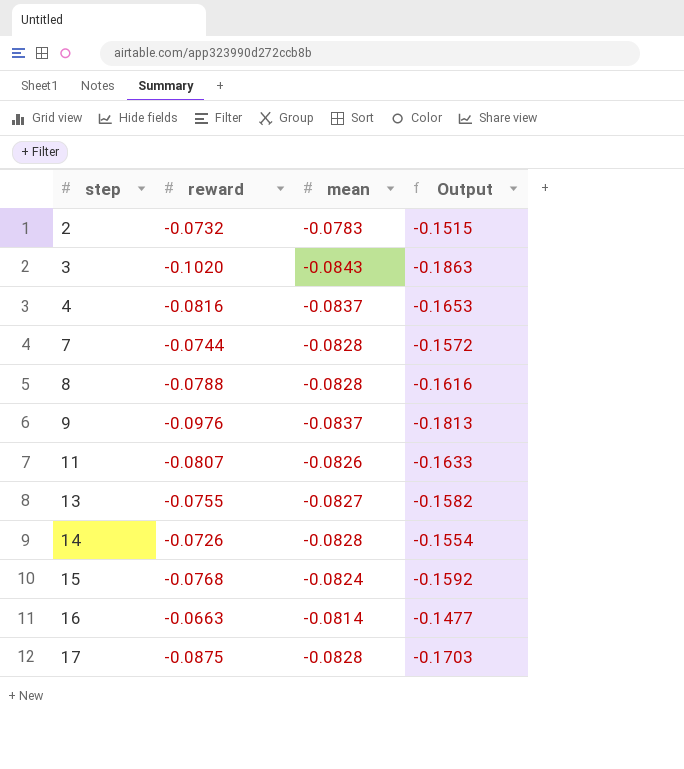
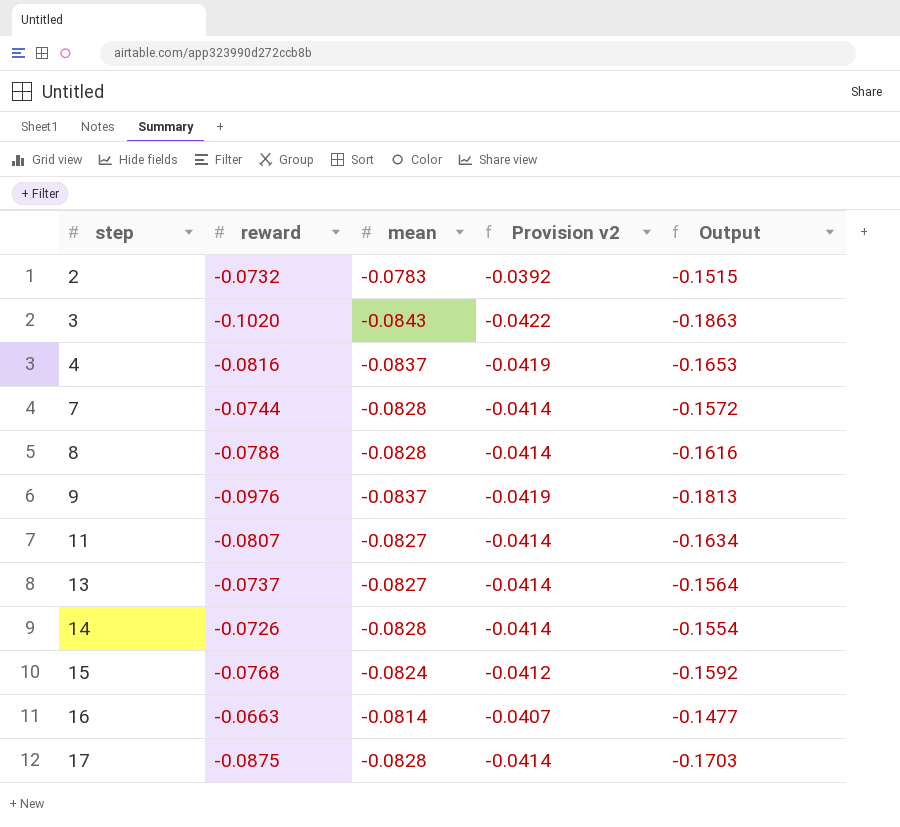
column Provision v2 | formula: none -> [mean] * 0.5
11 | mean: -0.0826 -> -0.0827
11 | Output: -0.1633 -> -0.1634
13 | reward: -0.0755 -> -0.0737
13 | Output: -0.1582 -> -0.1564

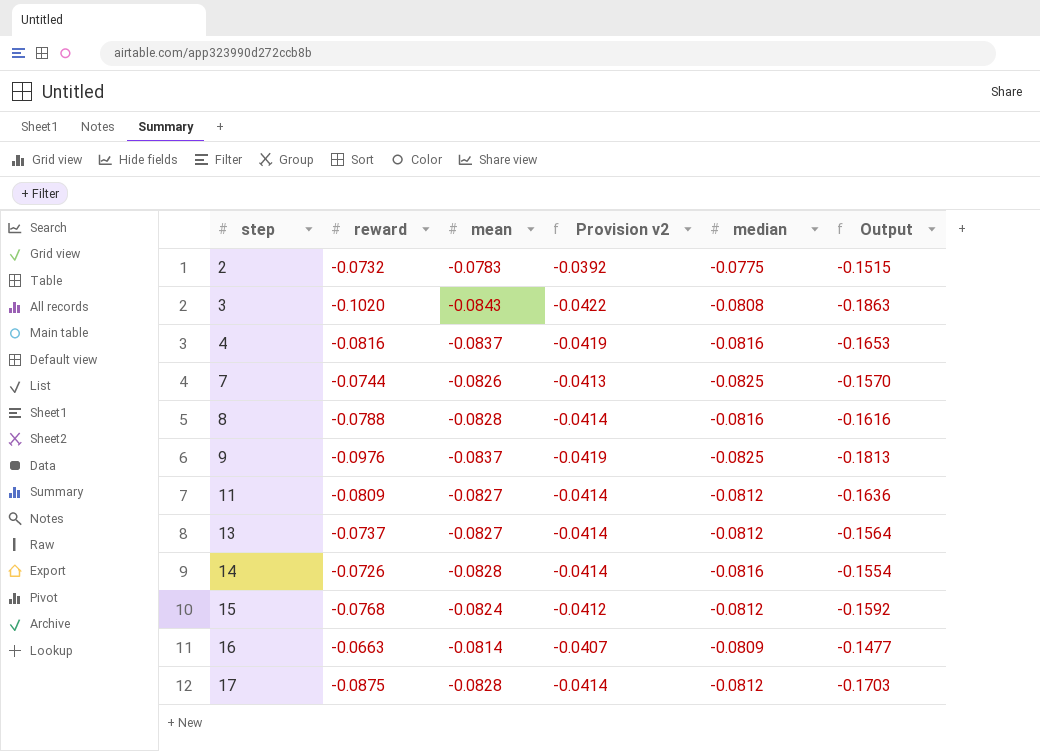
column median | position: none -> 5
7 | mean: -0.0828 -> -0.0826
7 | Provision v2: -0.0414 -> -0.0413
7 | Output: -0.1572 -> -0.1570
11 | reward: -0.0807 -> -0.0809
11 | Output: -0.1634 -> -0.1636

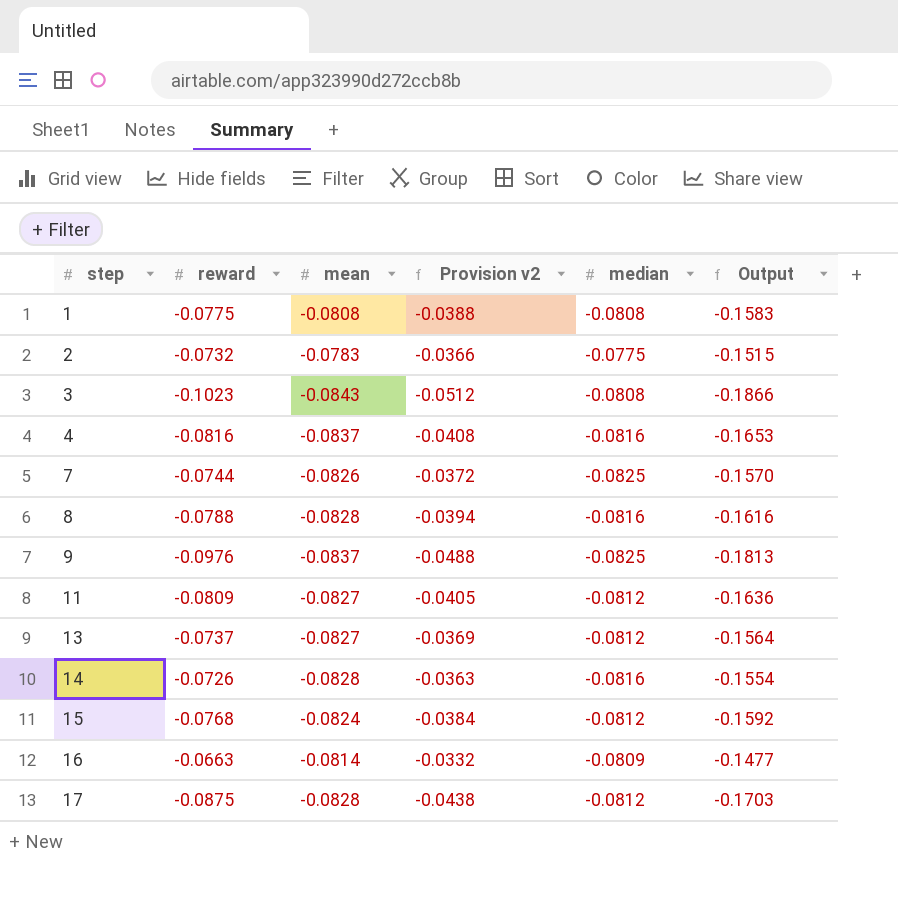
column Provision v2 | formula: [mean] * 0.5 -> [reward] * 0.5
row 1: none -> -0.0775 | -0.0808 | -0.0388 | -0.0808 | -0.1583
3 | reward: -0.1020 -> -0.1023
3 | Output: -0.1863 -> -0.1866

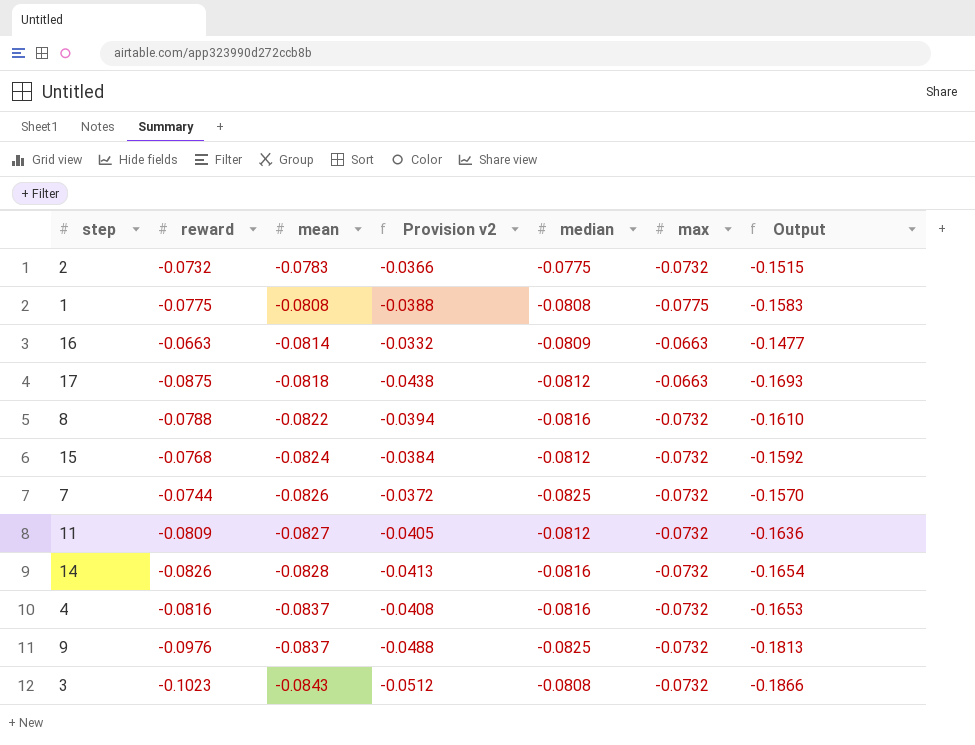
row order: step ascending -> mean descending
column max | position: none -> 6
row 13: -0.0737 | -0.0827 | -0.0369 | -0.0812 | -0.1564 -> none
17 | mean: -0.0828 -> -0.0818
17 | Output: -0.1703 -> -0.1693
8 | mean: -0.0828 -> -0.0822
8 | Output: -0.1616 -> -0.1610
14 | reward: -0.0726 -> -0.0826
14 | Provision v2: -0.0363 -> -0.0413
14 | Output: -0.1554 -> -0.1654

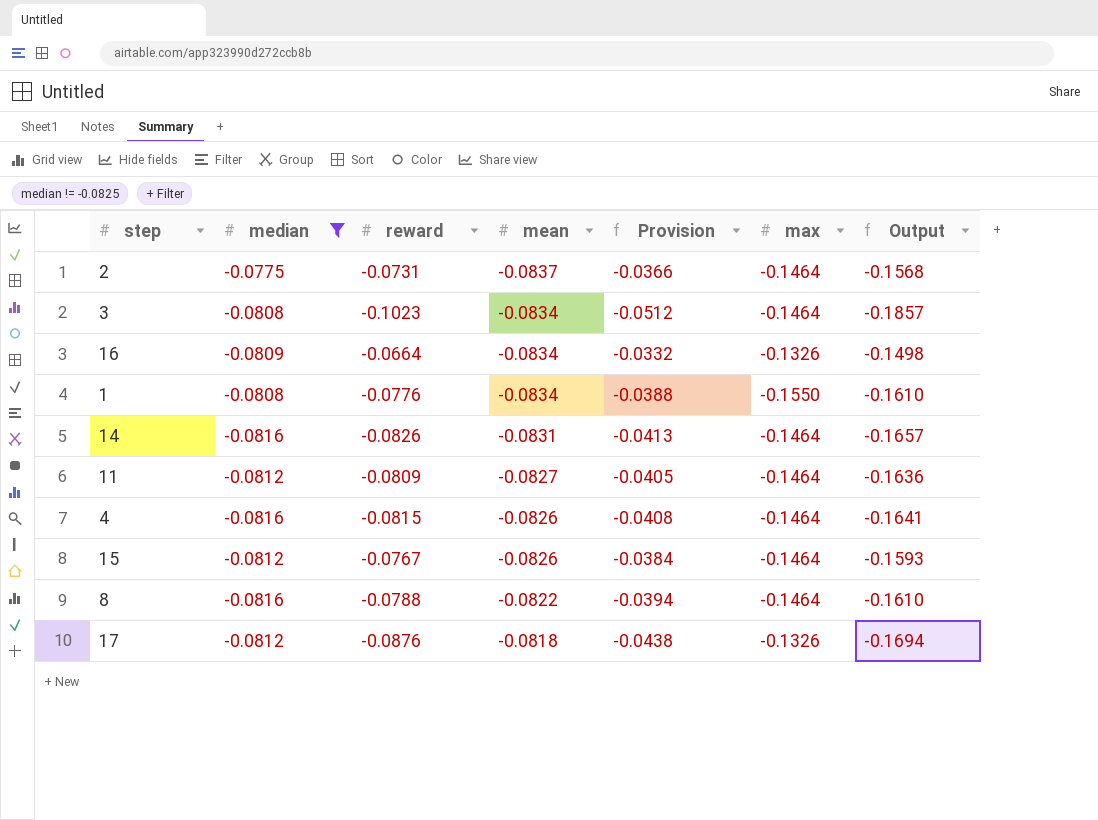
filter: none -> median != -0.0825
row order: mean descending -> mean ascending
column median | position: 5 -> 2
column name: Provision v2 -> Provision
2 | reward: -0.0732 -> -0.0731
2 | mean: -0.0783 -> -0.0837
2 | max: -0.0732 -> -0.1464
2 | Output: -0.1515 -> -0.1568
3 | mean: -0.0843 -> -0.0834
3 | max: -0.0732 -> -0.1464
3 | Output: -0.1866 -> -0.1857
16 | reward: -0.0663 -> -0.0664
16 | mean: -0.0814 -> -0.0834
16 | max: -0.0663 -> -0.1326
16 | Output: -0.1477 -> -0.1498
1 | reward: -0.0775 -> -0.0776
1 | mean: -0.0808 -> -0.0834
1 | max: -0.0775 -> -0.1550
1 | Output: -0.1583 -> -0.1610
14 | mean: -0.0828 -> -0.0831
14 | max: -0.0732 -> -0.1464
14 | Output: -0.1654 -> -0.1657
11 | max: -0.0732 -> -0.1464
4 | reward: -0.0816 -> -0.0815
4 | mean: -0.0837 -> -0.0826
4 | max: -0.0732 -> -0.1464
4 | Output: -0.1653 -> -0.1641
15 | reward: -0.0768 -> -0.0767
15 | mean: -0.0824 -> -0.0826
15 | max: -0.0732 -> -0.1464
15 | Output: -0.1592 -> -0.1593
8 | max: -0.0732 -> -0.1464
17 | reward: -0.0875 -> -0.0876
17 | max: -0.0663 -> -0.1326
17 | Output: -0.1693 -> -0.1694

